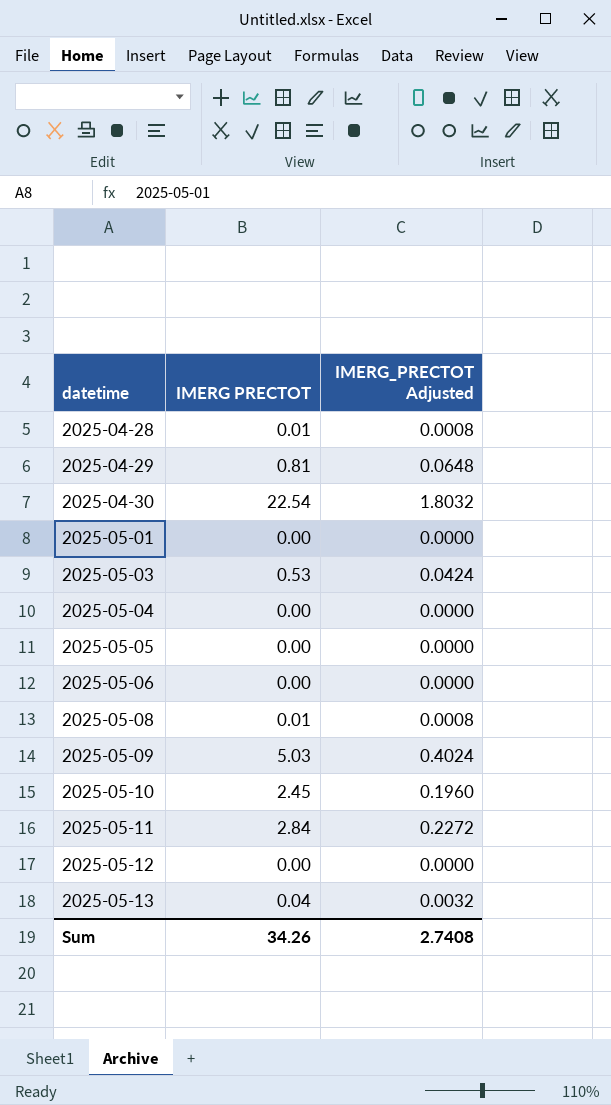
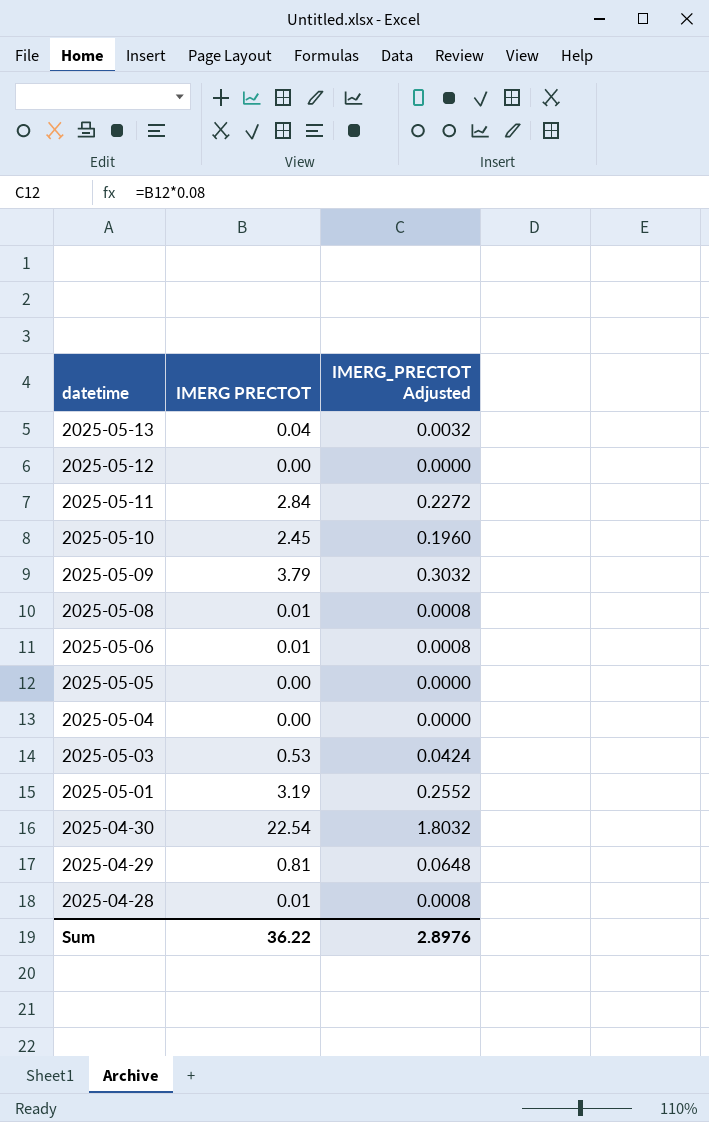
row order: datetime ascending -> datetime descending
2025-05-09 | IMERG PRECTOT: 5.03 -> 3.79
2025-05-09 | IMERG_PRECTOT Adjusted: 0.4024 -> 0.3032
2025-05-06 | IMERG PRECTOT: 0.00 -> 0.01
2025-05-06 | IMERG_PRECTOT Adjusted: 0.0000 -> 0.0008
2025-05-01 | IMERG PRECTOT: 0.00 -> 3.19
2025-05-01 | IMERG_PRECTOT Adjusted: 0.0000 -> 0.2552
Sum | IMERG PRECTOT: 34.26 -> 36.22
Sum | IMERG_PRECTOT Adjusted: 2.7408 -> 2.8976

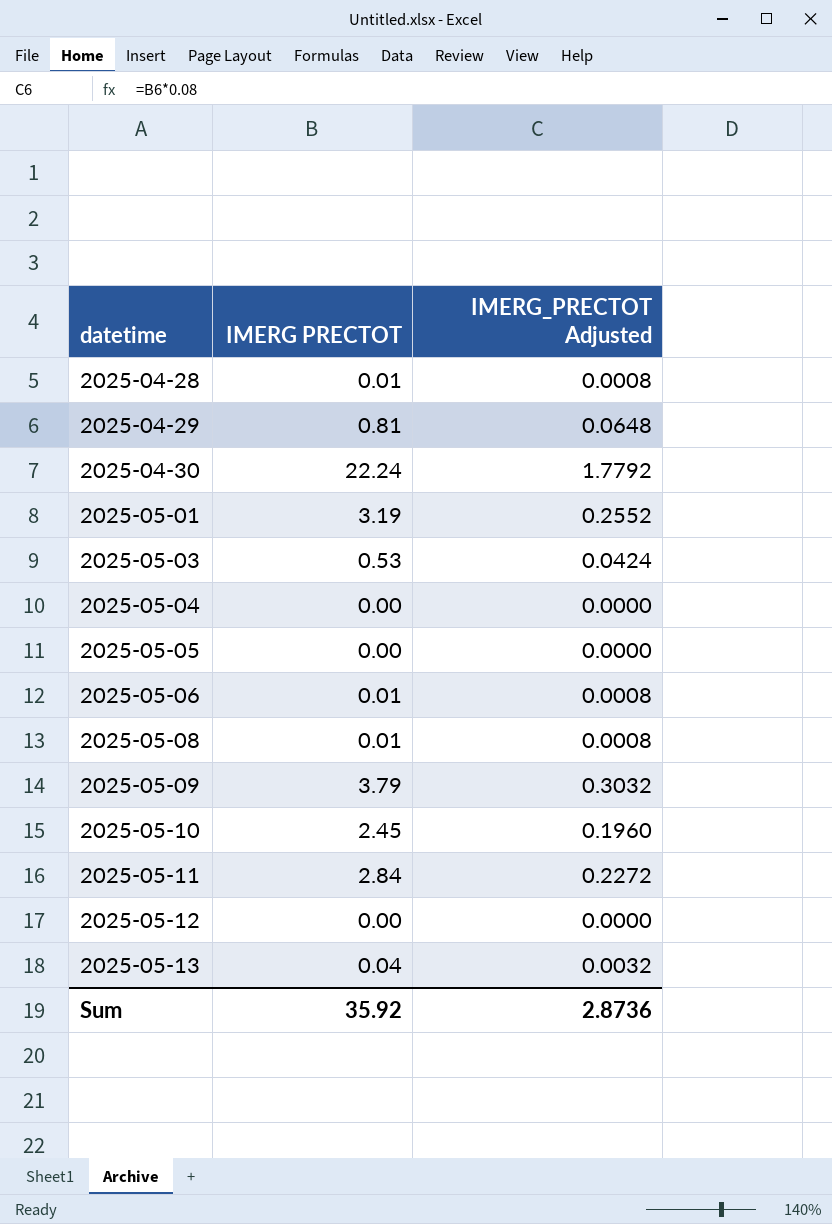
row order: datetime descending -> datetime ascending
2025-04-30 | IMERG PRECTOT: 22.54 -> 22.24
2025-04-30 | IMERG_PRECTOT Adjusted: 1.8032 -> 1.7792
Sum | IMERG PRECTOT: 36.22 -> 35.92
Sum | IMERG_PRECTOT Adjusted: 2.8976 -> 2.8736

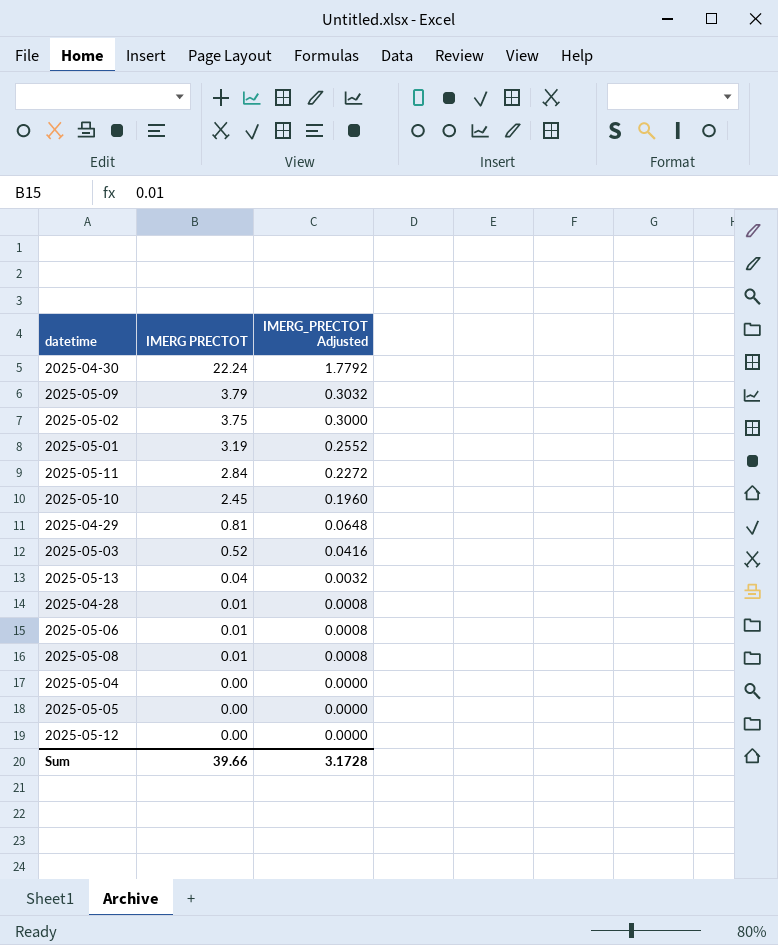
row order: datetime ascending -> IMERG PRECTOT descending
row 2025-05-02: none -> 3.75 | 0.3000
2025-05-03 | IMERG PRECTOT: 0.53 -> 0.52
2025-05-03 | IMERG_PRECTOT Adjusted: 0.0424 -> 0.0416
Sum | IMERG PRECTOT: 35.92 -> 39.66
Sum | IMERG_PRECTOT Adjusted: 2.8736 -> 3.1728

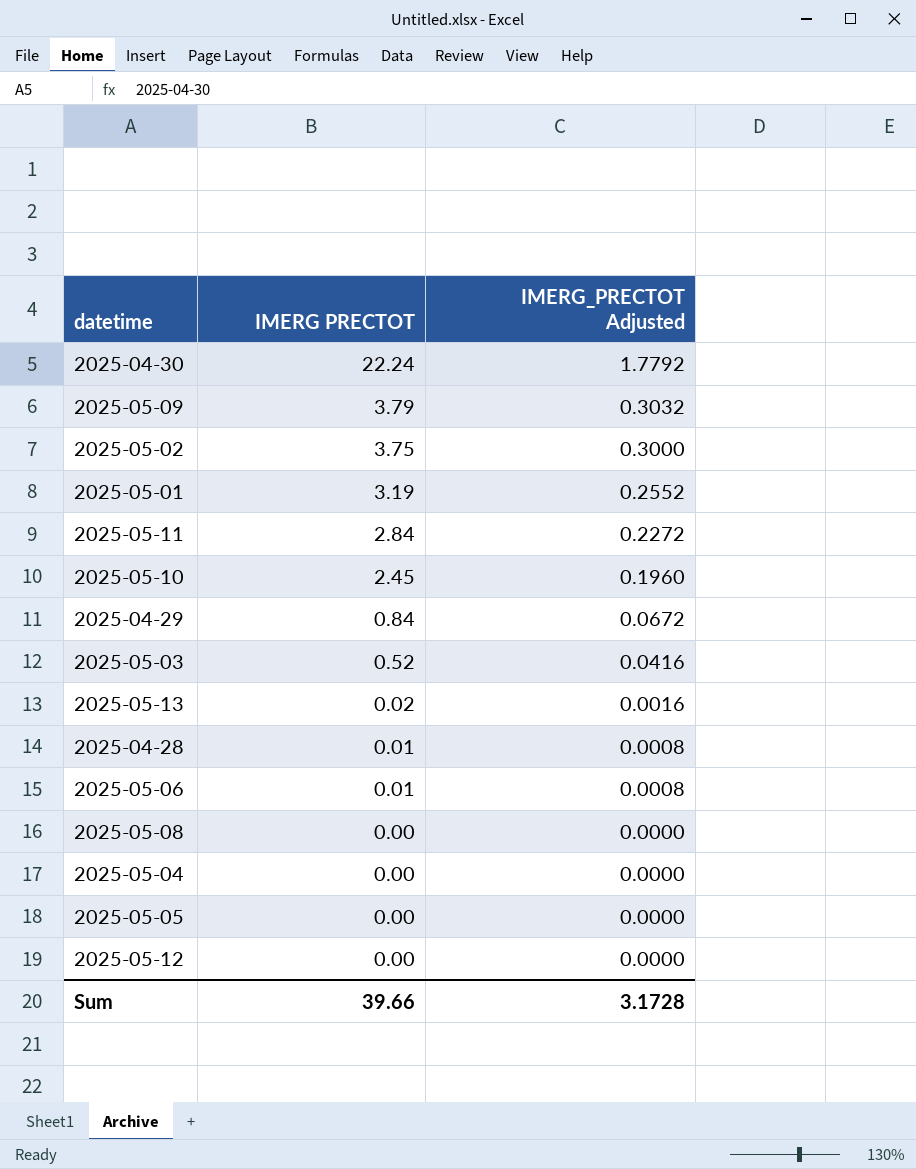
2025-04-29 | IMERG PRECTOT: 0.81 -> 0.84
2025-04-29 | IMERG_PRECTOT Adjusted: 0.0648 -> 0.0672
2025-05-13 | IMERG PRECTOT: 0.04 -> 0.02
2025-05-13 | IMERG_PRECTOT Adjusted: 0.0032 -> 0.0016
2025-05-08 | IMERG PRECTOT: 0.01 -> 0.00
2025-05-08 | IMERG_PRECTOT Adjusted: 0.0008 -> 0.0000

